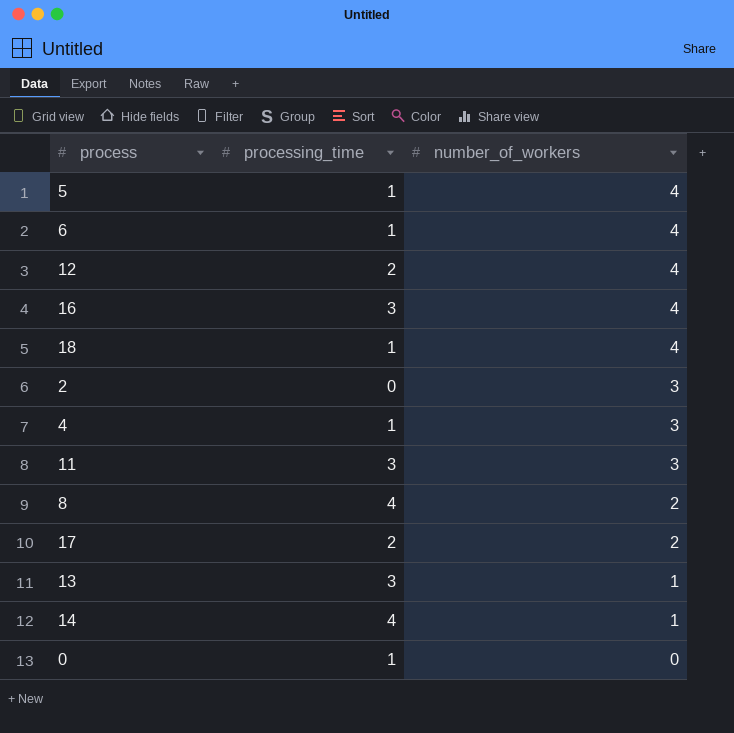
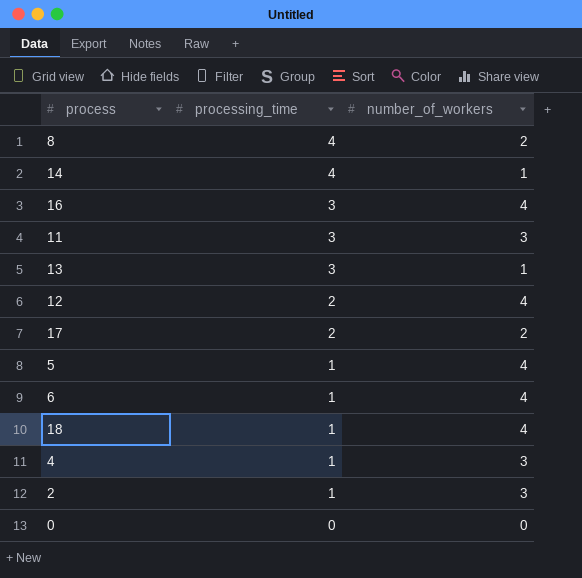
row order: number_of_workers descending -> processing_time descending
2 | processing_time: 0 -> 1
0 | processing_time: 1 -> 0

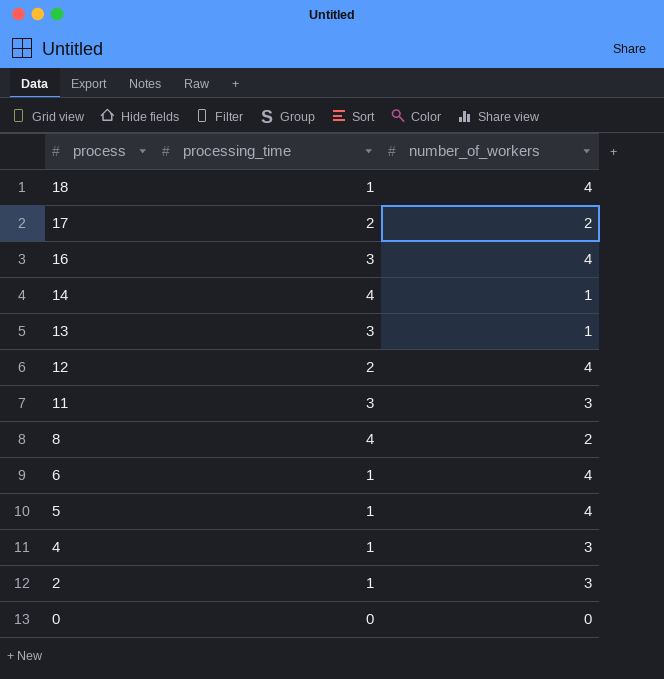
row order: processing_time descending -> process descending

